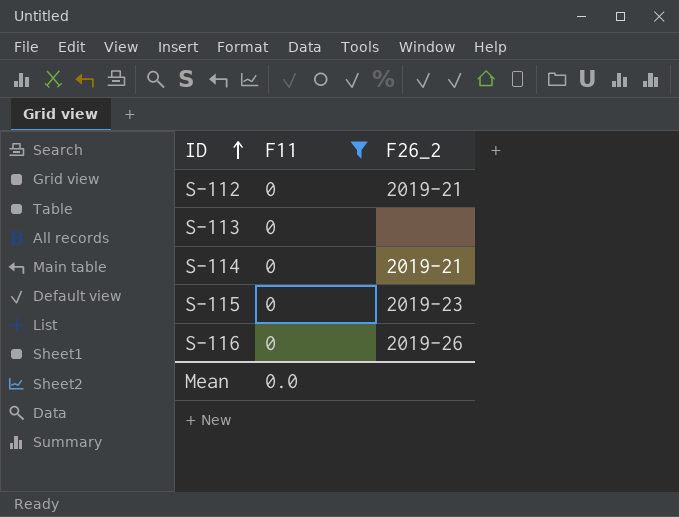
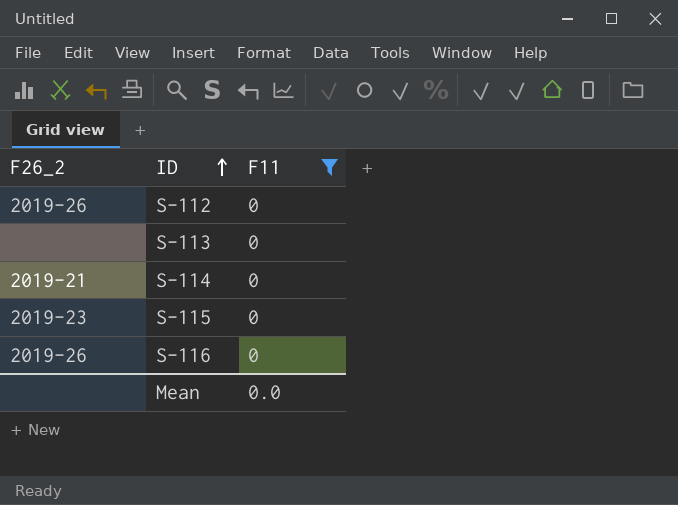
column F26_2 | position: 3 -> 1
S-112 | F26_2: 2019-21 -> 2019-26

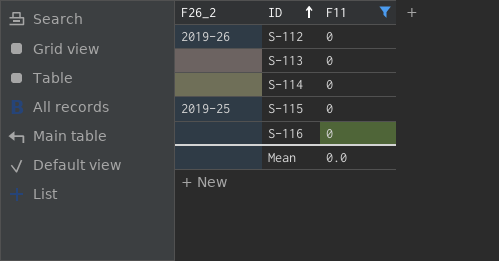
S-114 | F26_2: 2019-21 -> none
S-115 | F26_2: 2019-23 -> 2019-25
S-116 | F26_2: 2019-26 -> none

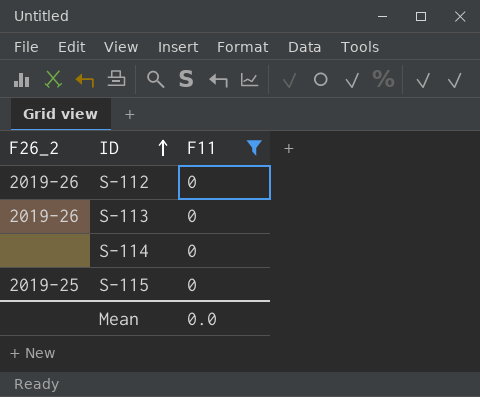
row S-116: none | 0 -> none
S-113 | F26_2: none -> 2019-26

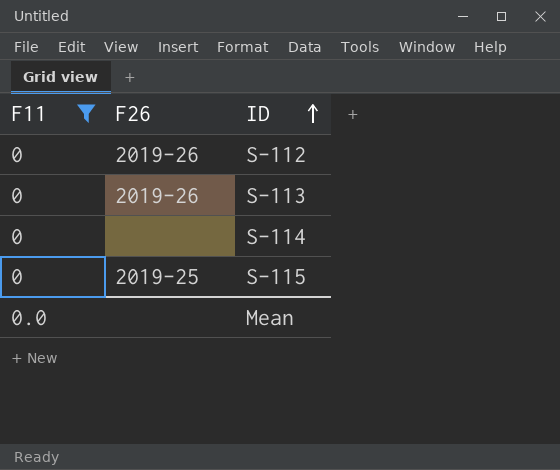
column F11 | position: 3 -> 1
column name: F26_2 -> F26

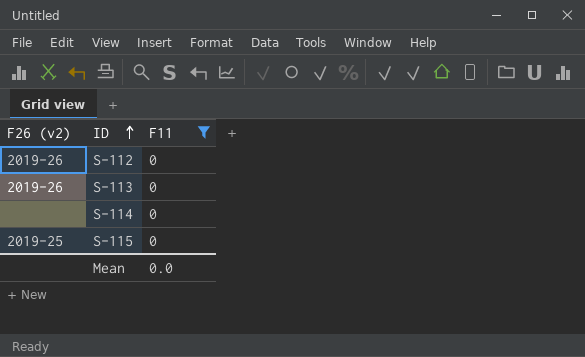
column name: F26 -> F26 (v2)
column F11 | position: 1 -> 3

